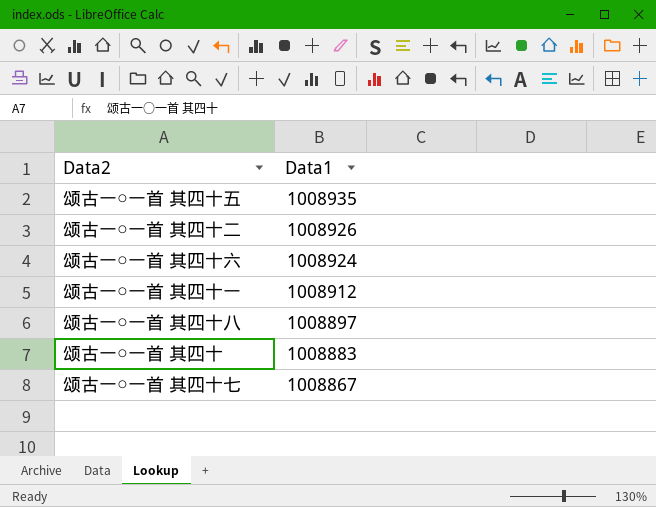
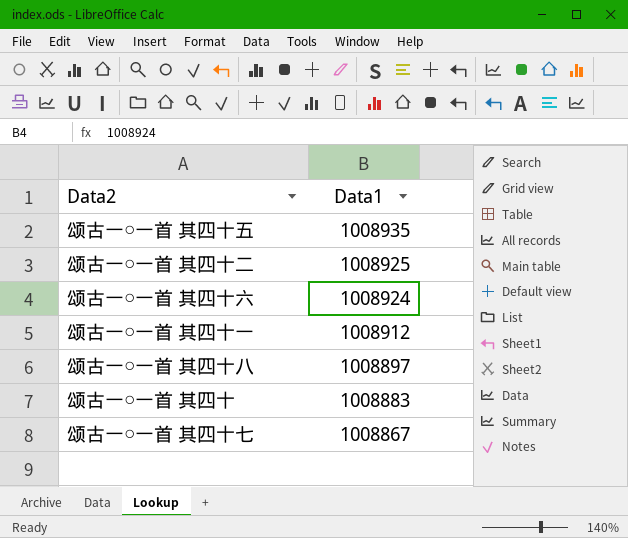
颂古一○一首 其四十二 | Data1: 1008926 -> 1008925

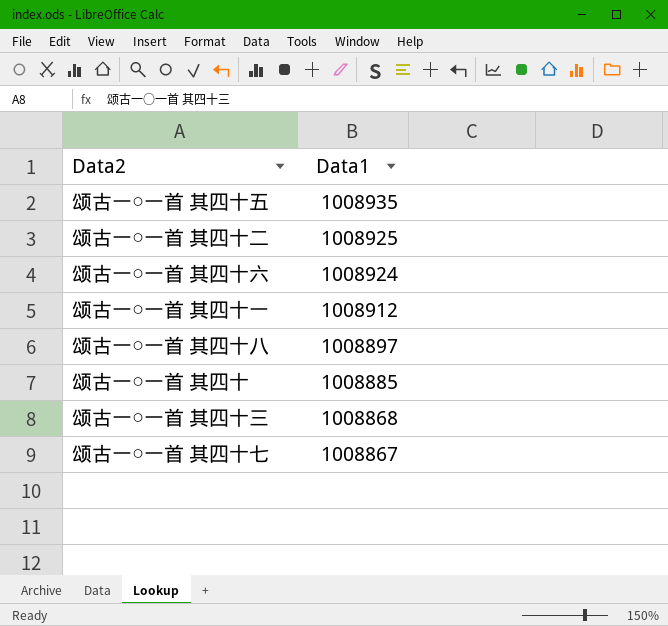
颂古一○一首 其四十 | Data1: 1008883 -> 1008885
row 颂古一○一首 其四十三: none -> 1008868

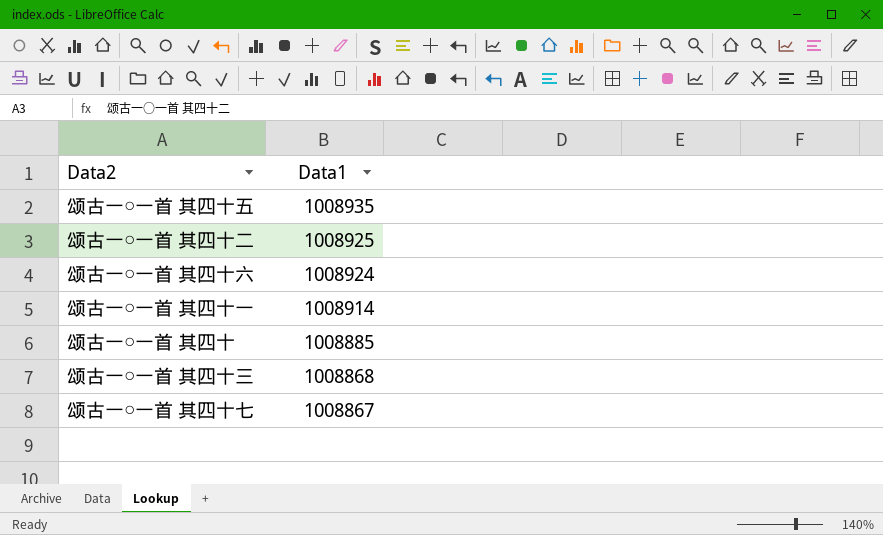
row 颂古一○一首 其四十八: 1008897 -> none
颂古一○一首 其四十一 | Data1: 1008912 -> 1008914

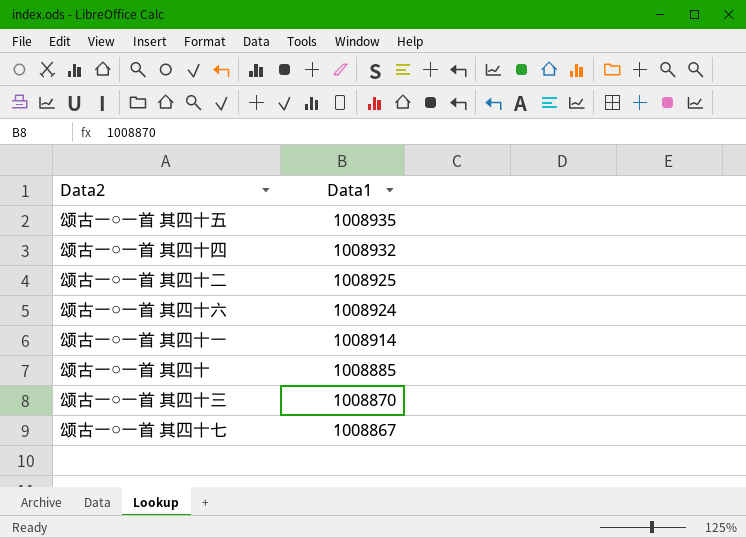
row 颂古一○一首 其四十四: none -> 1008932
颂古一○一首 其四十三 | Data1: 1008868 -> 1008870

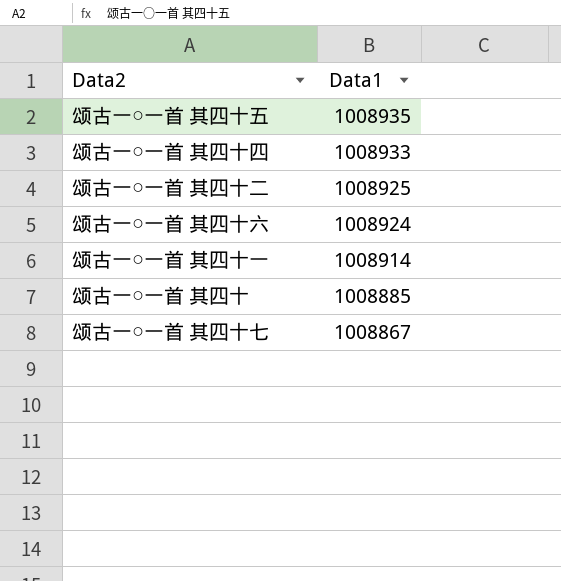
row 颂古一○一首 其四十三: 1008870 -> none
颂古一○一首 其四十四 | Data1: 1008932 -> 1008933

